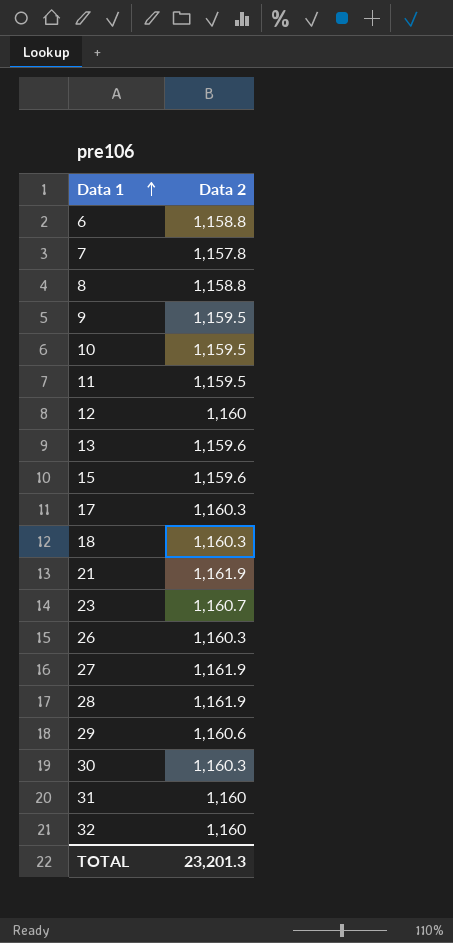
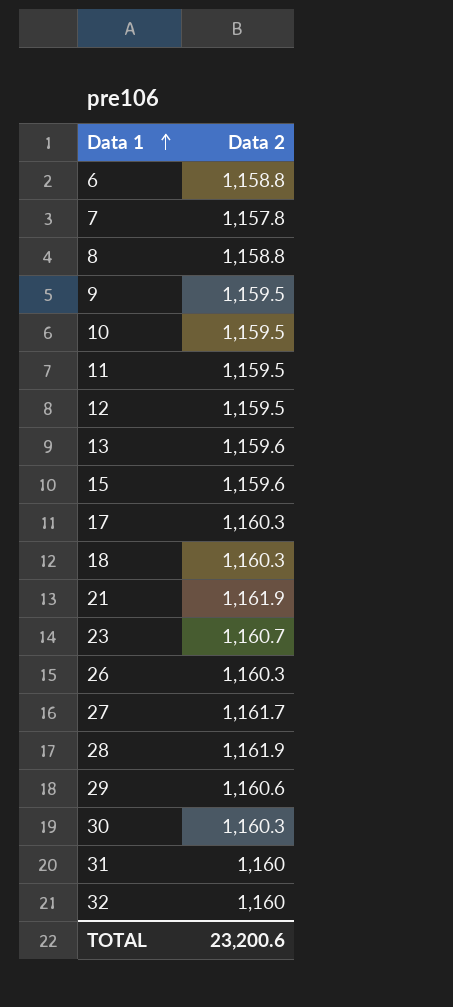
12 | Data 2: 1,160 -> 1,159.5
27 | Data 2: 1,161.9 -> 1,161.7
TOTAL | Data 2: 23,201.3 -> 23,200.6

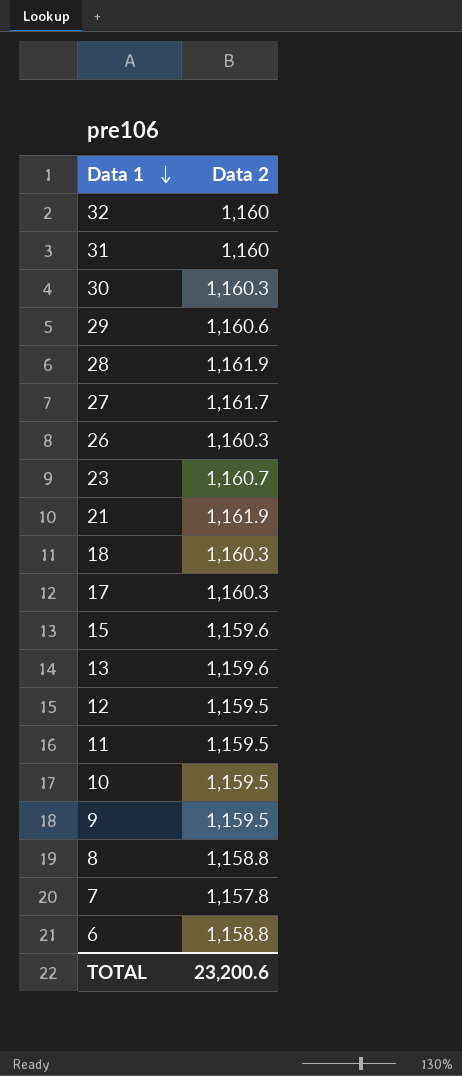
row order: Data 1 ascending -> Data 1 descending

